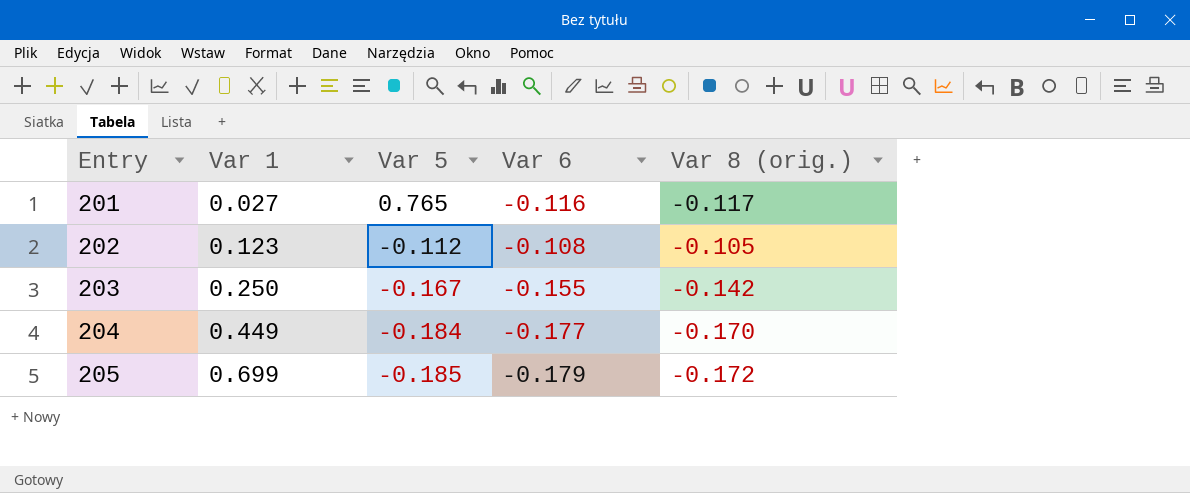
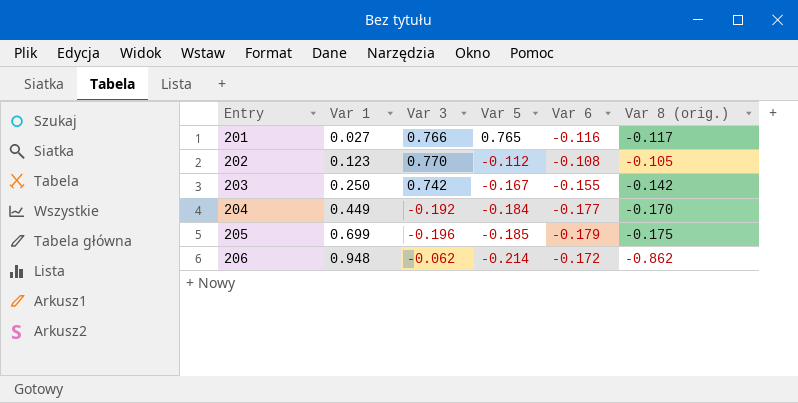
column Var 3 | position: none -> 3
205 | Var 8 (orig.): -0.172 -> -0.175
row 206: none -> 0.948 | -0.062 | -0.214 | -0.172 | -0.862

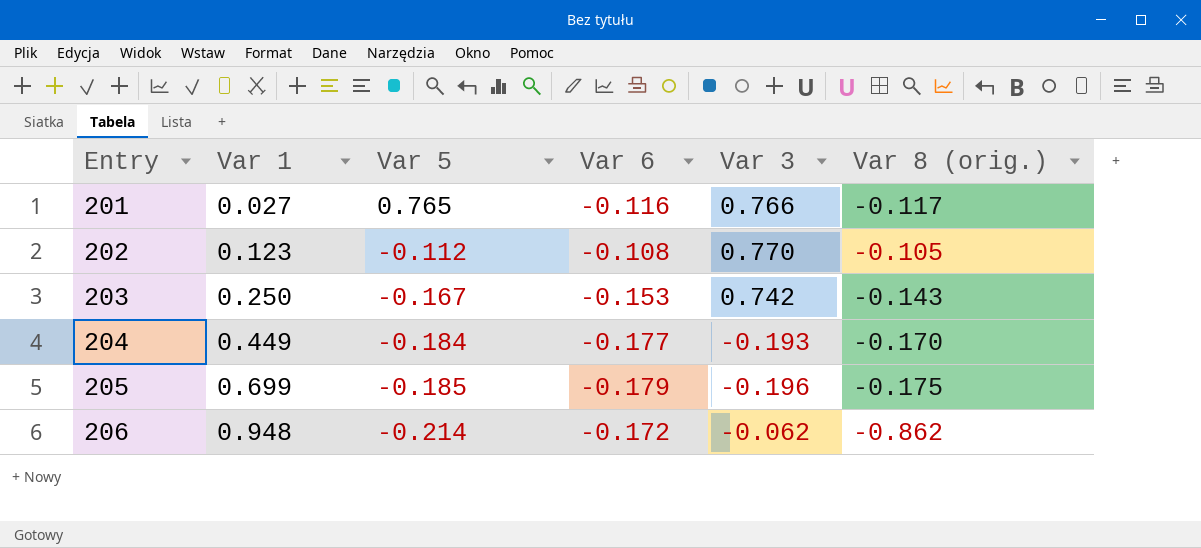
column Var 3 | position: 3 -> 5
203 | Var 6: -0.155 -> -0.153
203 | Var 8 (orig.): -0.142 -> -0.143
204 | Var 3: -0.192 -> -0.193

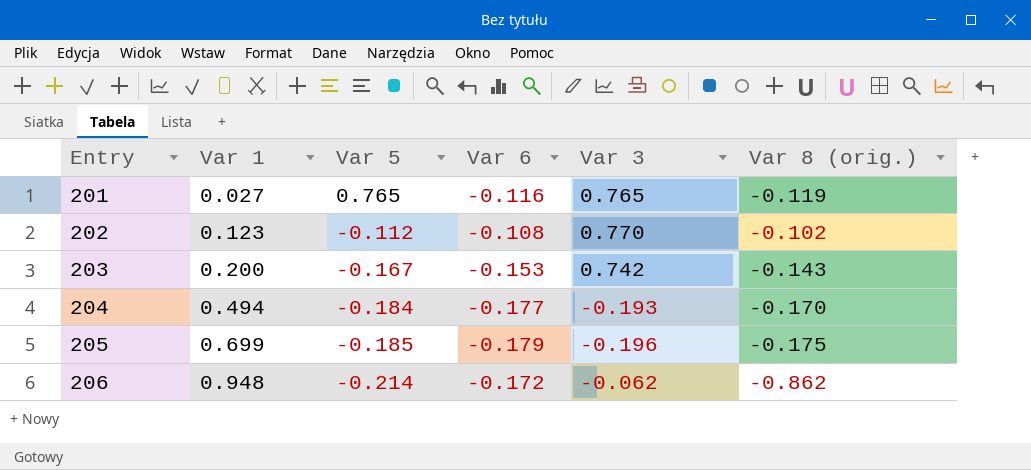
201 | Var 3: 0.766 -> 0.765
201 | Var 8 (orig.): -0.117 -> -0.119
202 | Var 8 (orig.): -0.105 -> -0.102
203 | Var 1: 0.250 -> 0.200
204 | Var 1: 0.449 -> 0.494

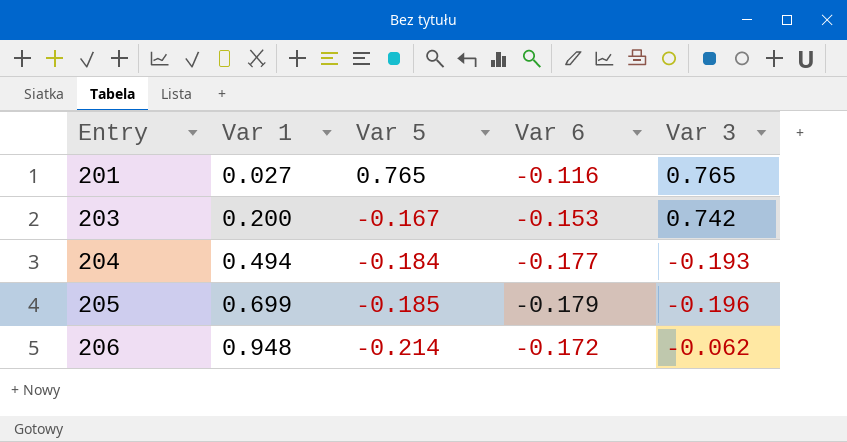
column Var 8 (orig.) | position: 6 -> none
row 202: 0.123 | -0.112 | -0.108 | 0.770 | -0.102 -> none

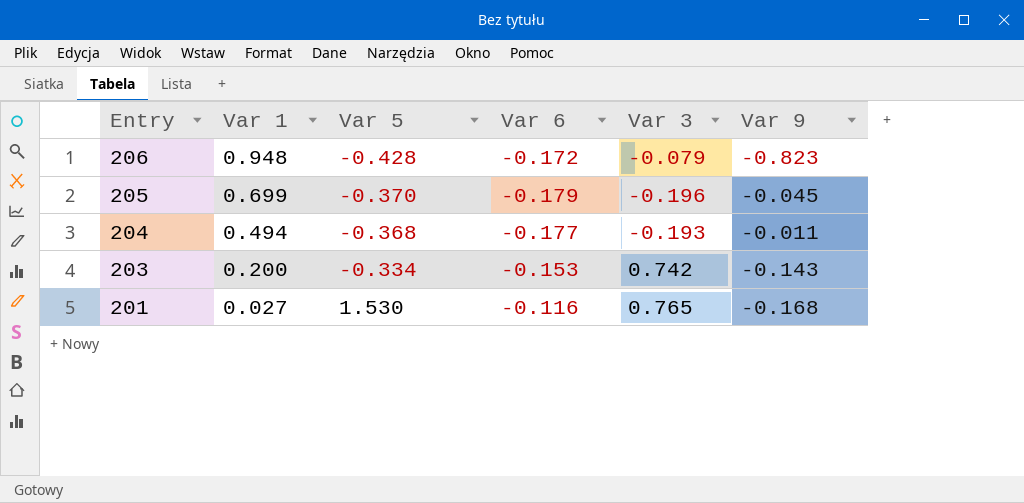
row order: Entry ascending -> Entry descending
column Var 9 | position: none -> 6
206 | Var 5: -0.214 -> -0.428
206 | Var 3: -0.062 -> -0.079
205 | Var 5: -0.185 -> -0.370
204 | Var 5: -0.184 -> -0.368
203 | Var 5: -0.167 -> -0.334
201 | Var 5: 0.765 -> 1.530

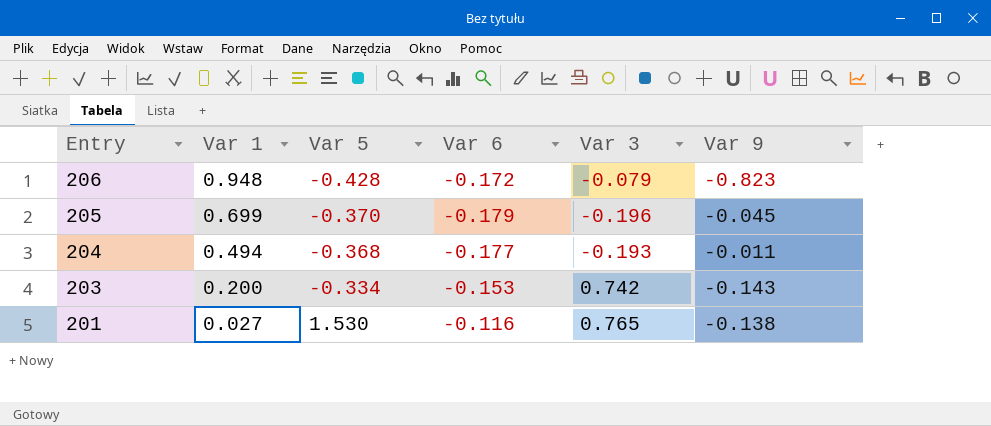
201 | Var 9: -0.168 -> -0.138

